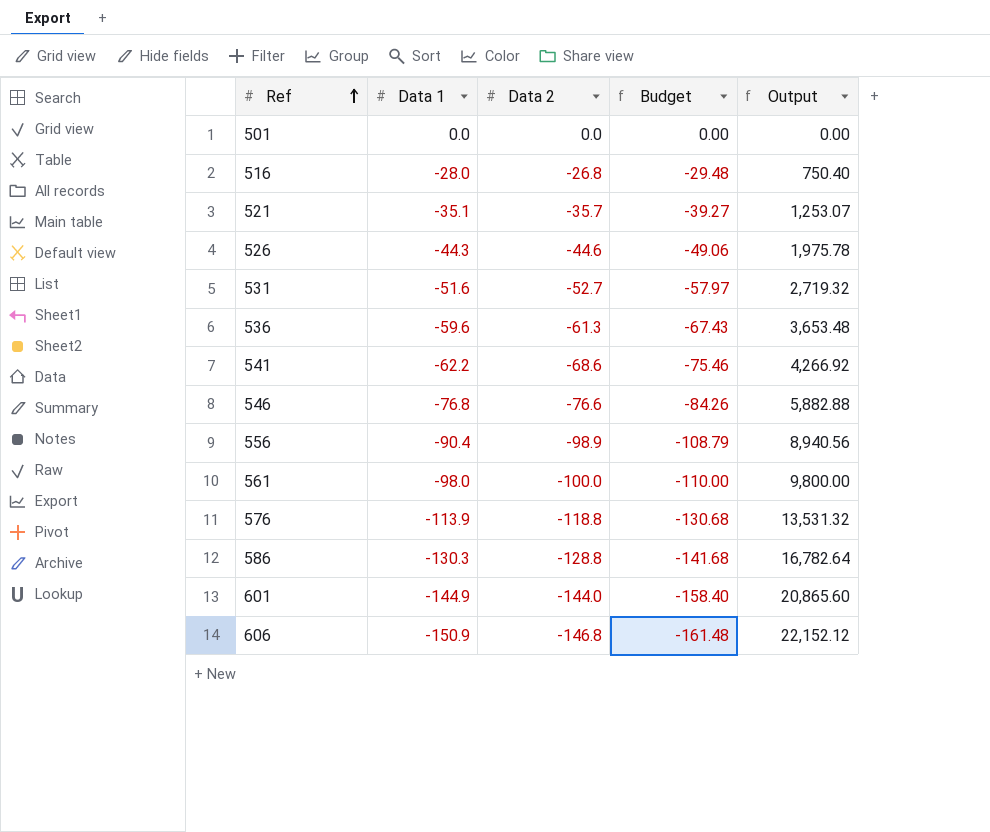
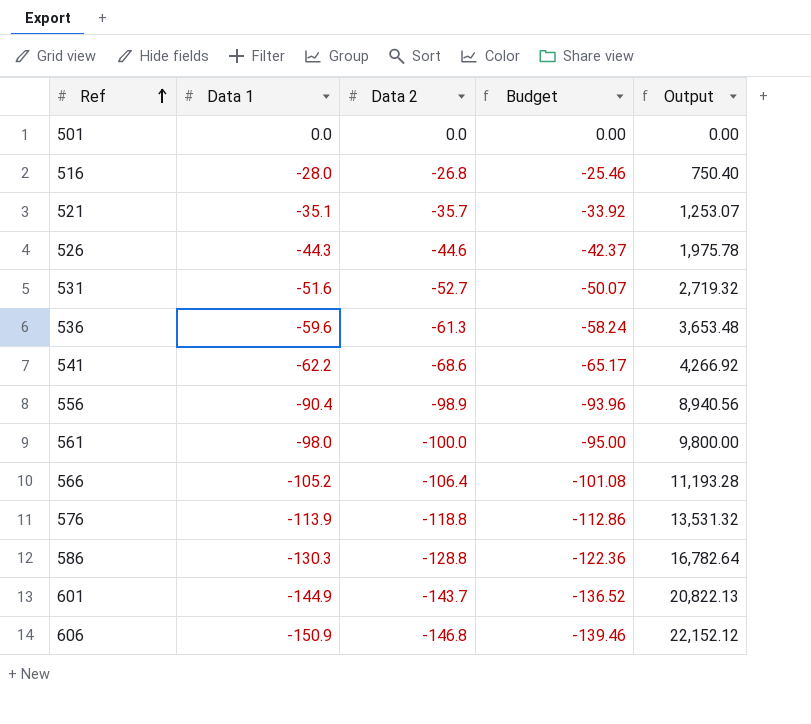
column Budget | formula: [Data 2] * 1.1 -> [Data 2] * 0.95
row 546: -76.8 | -76.6 | -84.26 | 5,882.88 -> none
row 566: none -> -105.2 | -106.4 | -101.08 | 11,193.28
601 | Data 2: -144.0 -> -143.7
601 | Output: 20,865.60 -> 20,822.13

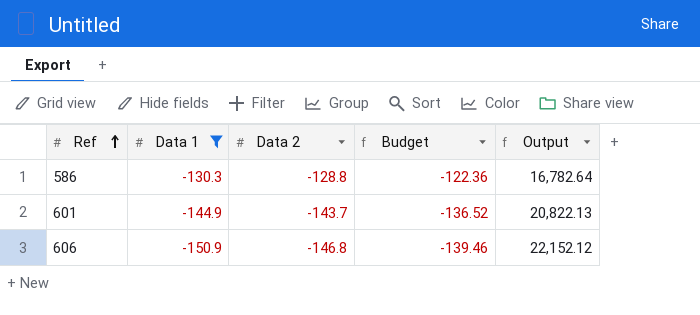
filter: none -> Data 1 <= -130.3

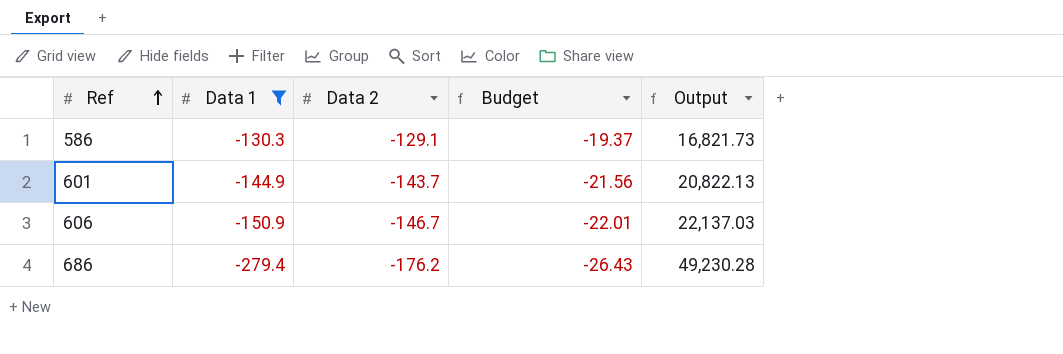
column Budget | formula: [Data 2] * 0.95 -> [Data 2] * 0.15
586 | Data 2: -128.8 -> -129.1
586 | Output: 16,782.64 -> 16,821.73
606 | Data 2: -146.8 -> -146.7
606 | Output: 22,152.12 -> 22,137.03
row 686: none -> -279.4 | -176.2 | -26.43 | 49,230.28

